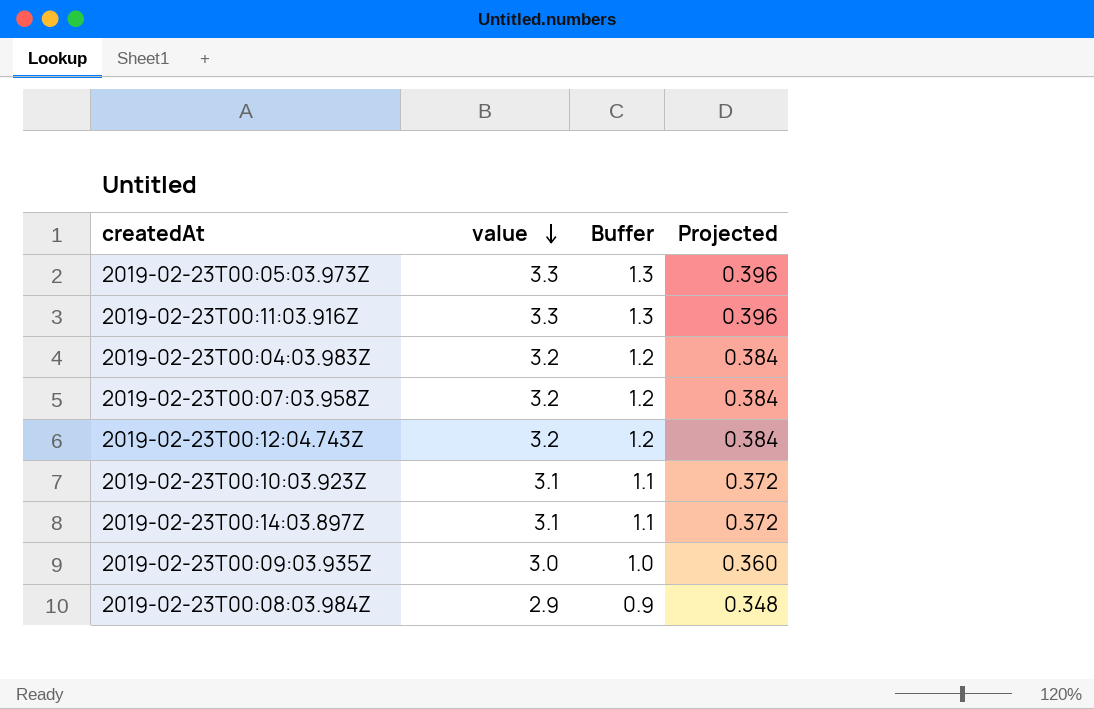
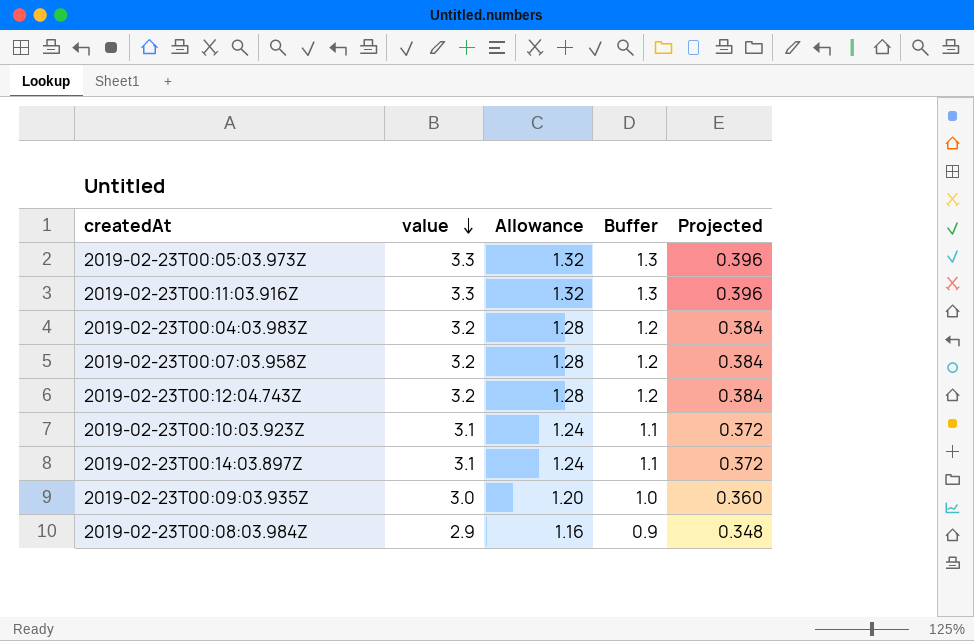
column Allowance | formula: none -> [value] * 0.4

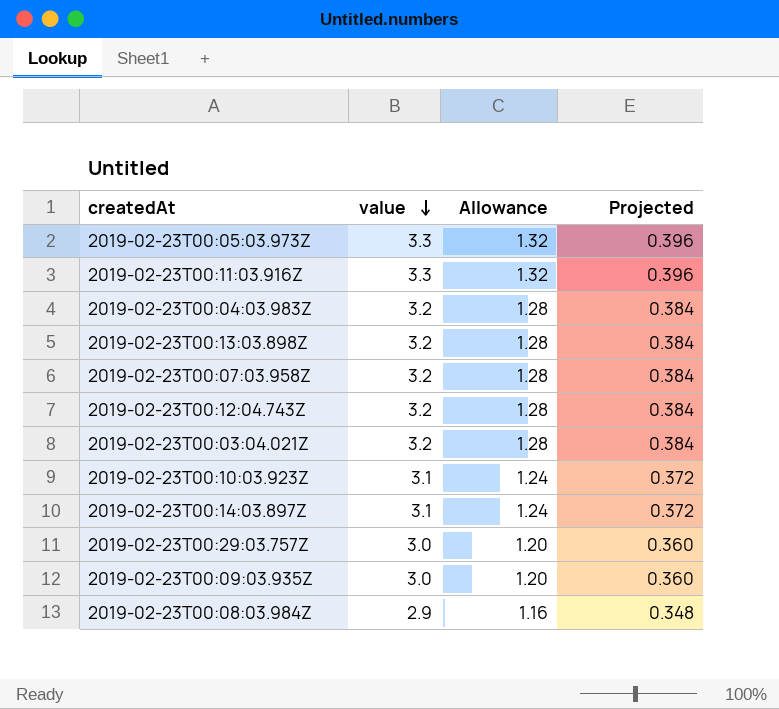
column Buffer | formula: [value] - 2 -> none
row 2019-02-23T00:13:03.898Z: none -> 3.2 | 1.28 | 0.384
row 2019-02-23T00:03:04.021Z: none -> 3.2 | 1.28 | 0.384
row 2019-02-23T00:29:03.757Z: none -> 3.0 | 1.20 | 0.360

